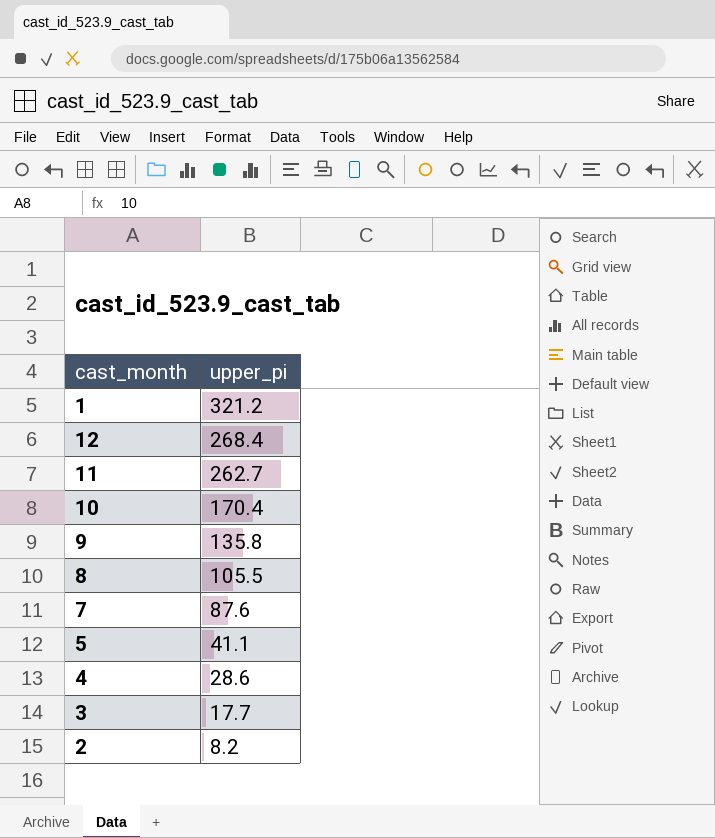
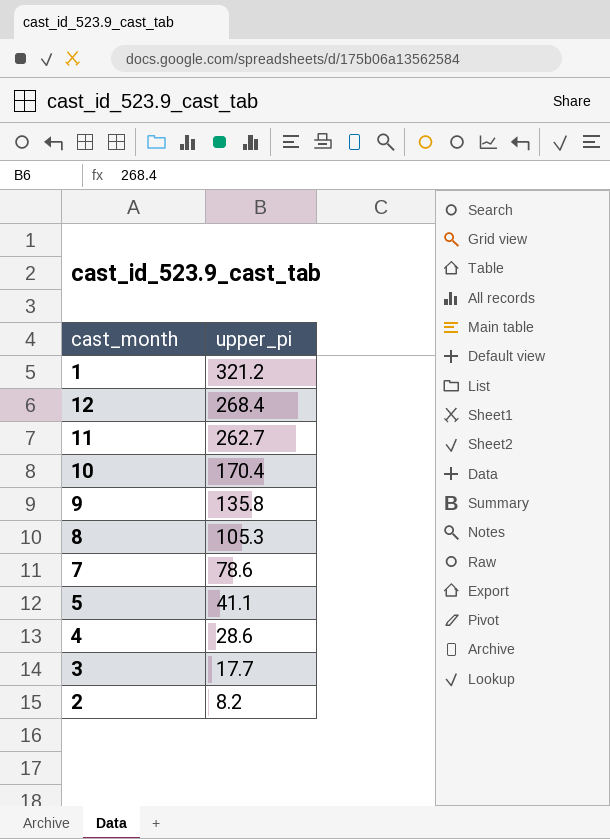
8 | upper_pi: 105.5 -> 105.3
7 | upper_pi: 87.6 -> 78.6

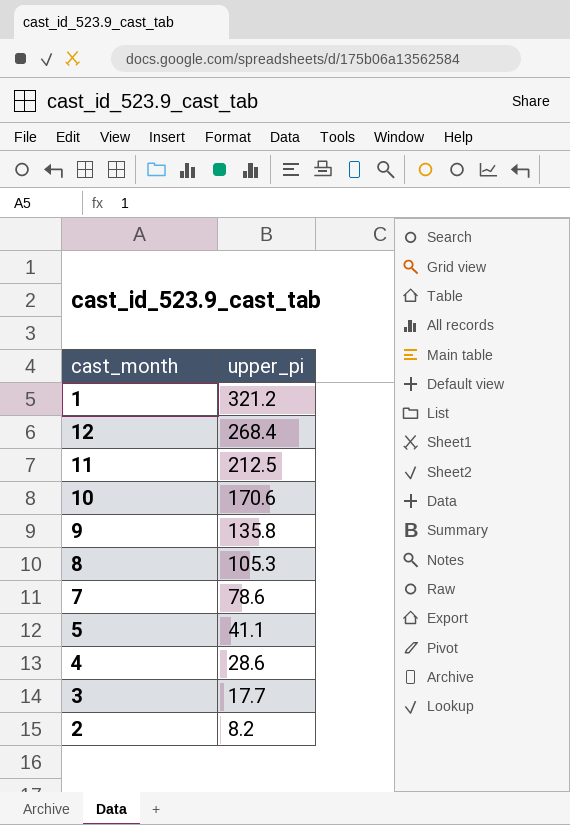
11 | upper_pi: 262.7 -> 212.5
10 | upper_pi: 170.4 -> 170.6

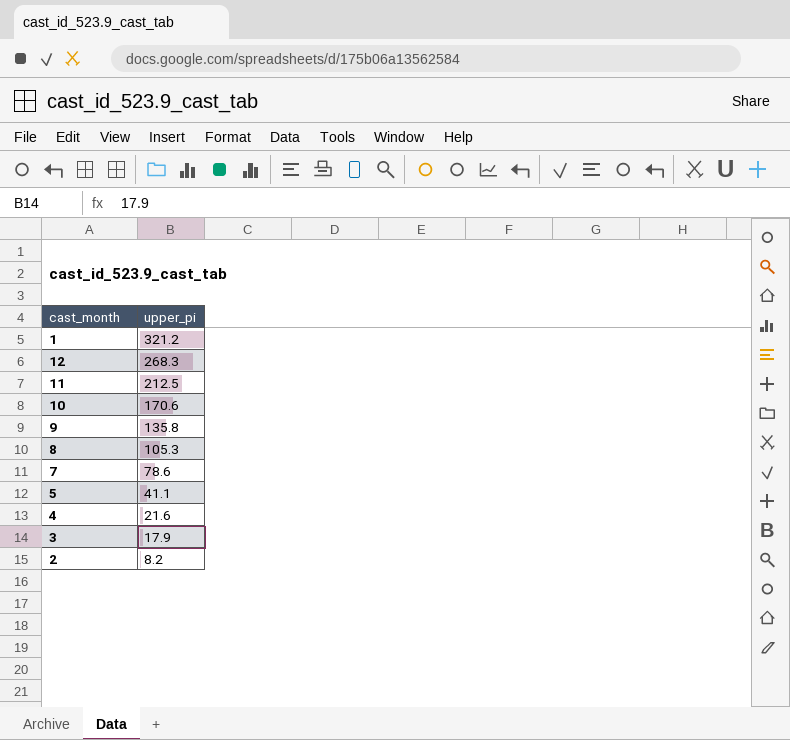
12 | upper_pi: 268.4 -> 268.3
4 | upper_pi: 28.6 -> 21.6
3 | upper_pi: 17.7 -> 17.9

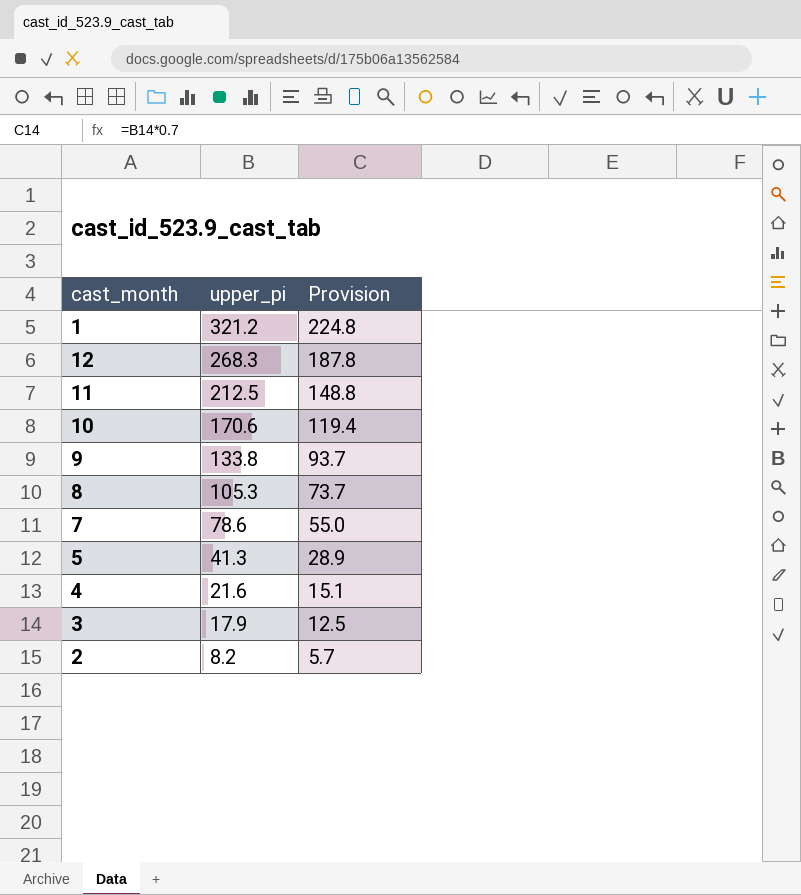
column Provision | formula: none -> [upper_pi] * 0.7
9 | upper_pi: 135.8 -> 133.8
5 | upper_pi: 41.1 -> 41.3

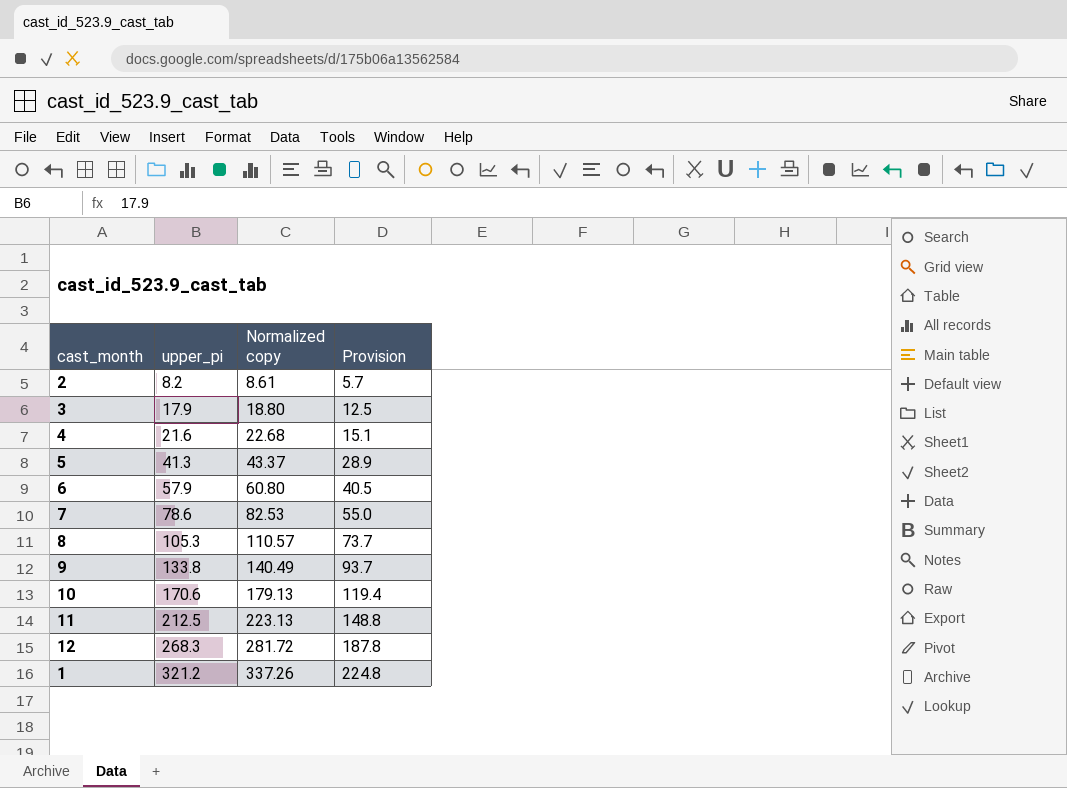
row order: upper_pi descending -> upper_pi ascending
column Normalized copy | formula: none -> [upper_pi] * 1.05
row 6: none -> 57.9 | 60.80 | 40.5

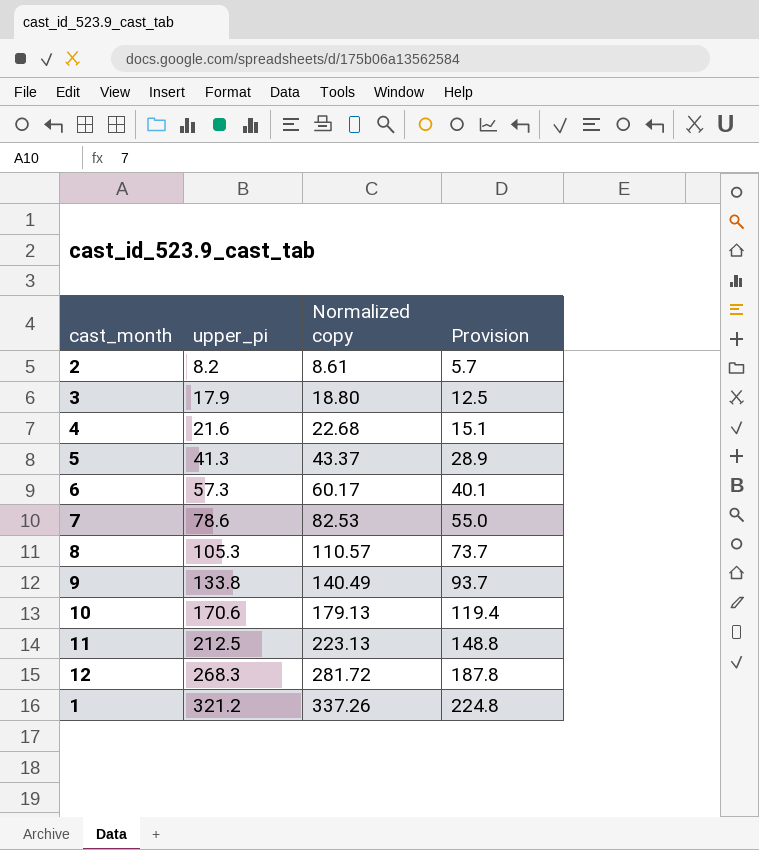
6 | upper_pi: 57.9 -> 57.3
6 | Normalized copy: 60.80 -> 60.17
6 | Provision: 40.5 -> 40.1

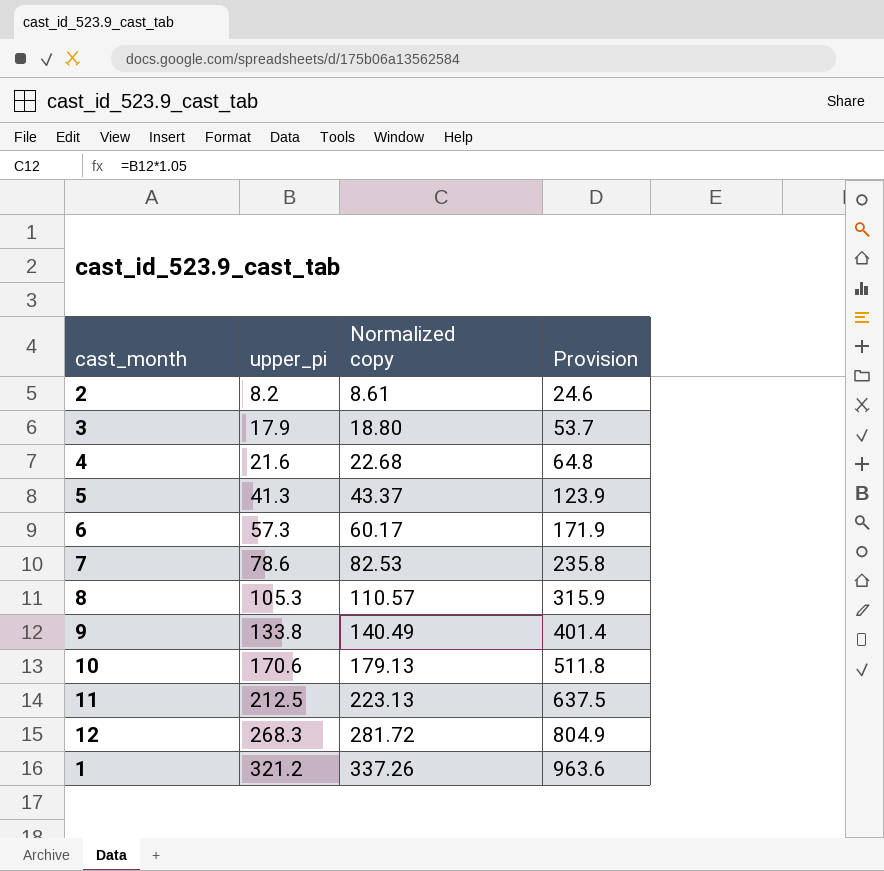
column Provision | formula: [upper_pi] * 0.7 -> [upper_pi] * 3

